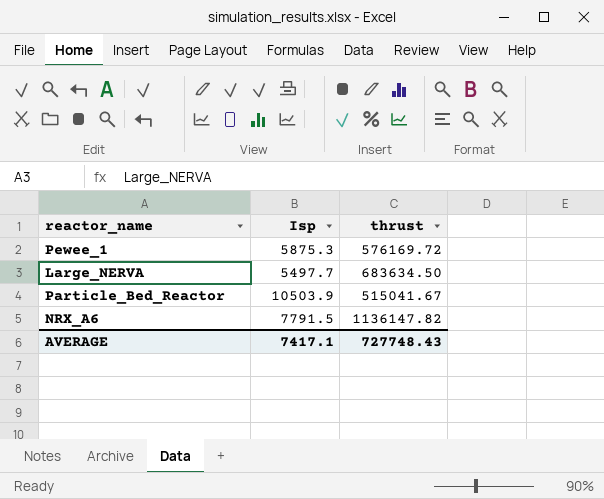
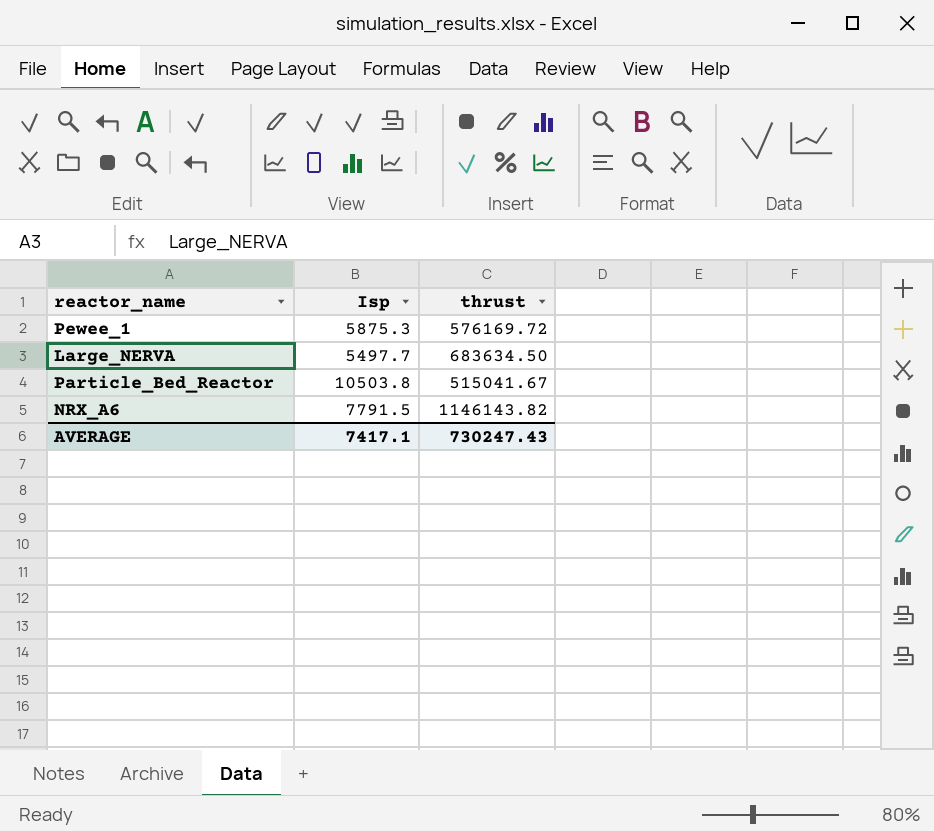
Particle_Bed_Reactor | Isp: 10503.9 -> 10503.8
NRX_A6 | thrust: 1136147.82 -> 1146143.82
AVERAGE | thrust: 727748.43 -> 730247.43

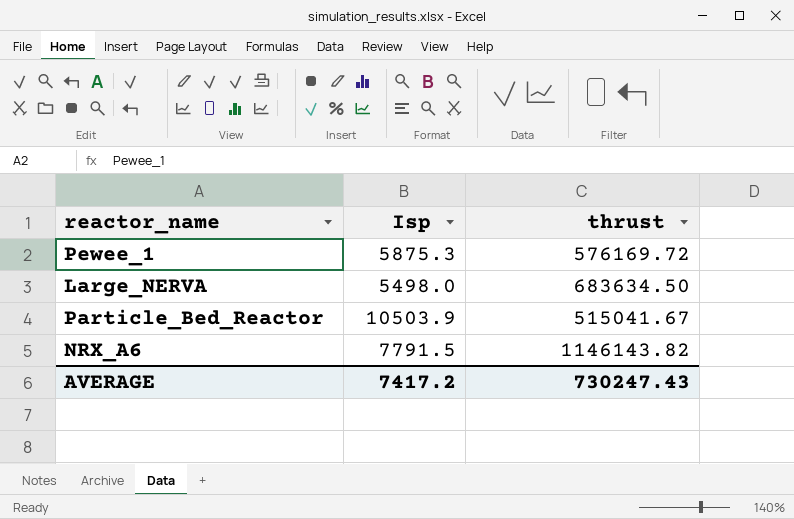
Large_NERVA | Isp: 5497.7 -> 5498.0
Particle_Bed_Reactor | Isp: 10503.8 -> 10503.9
AVERAGE | Isp: 7417.1 -> 7417.2

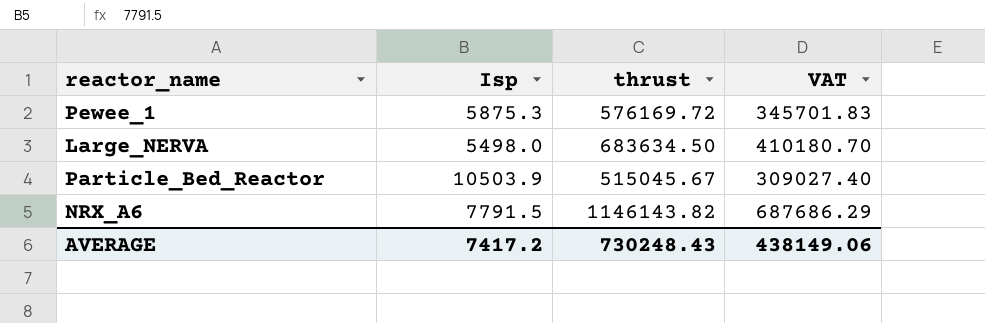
column VAT | formula: none -> [thrust] * 0.6
Particle_Bed_Reactor | thrust: 515041.67 -> 515045.67
AVERAGE | thrust: 730247.43 -> 730248.43

